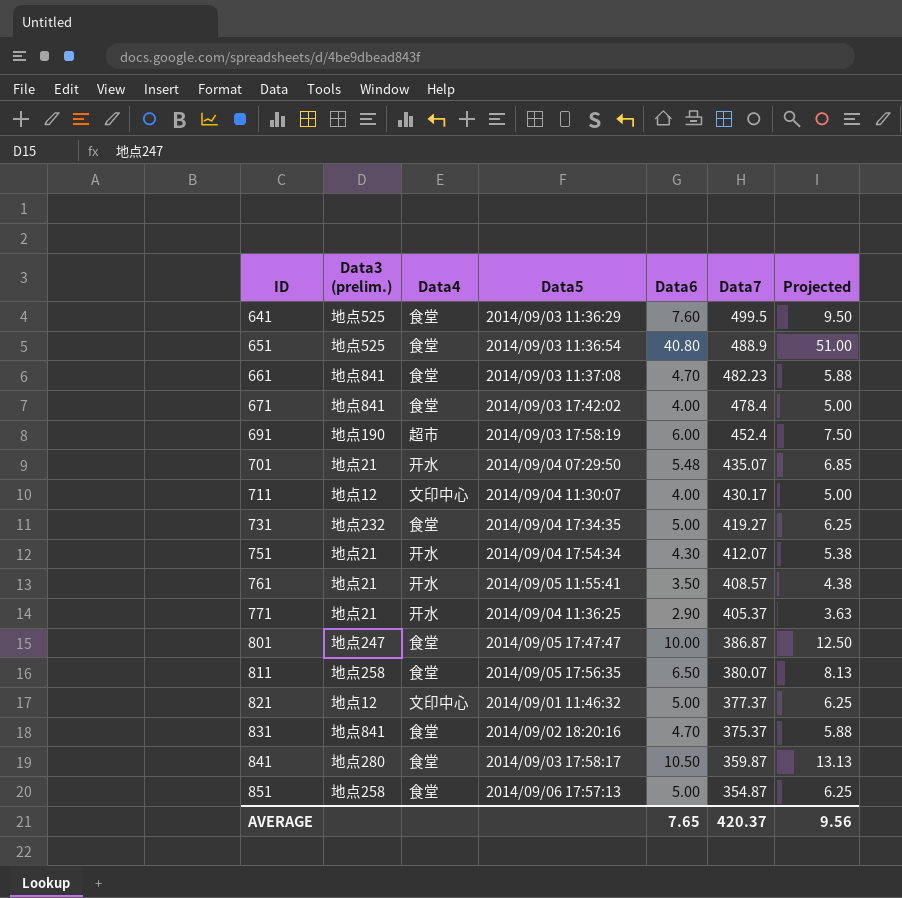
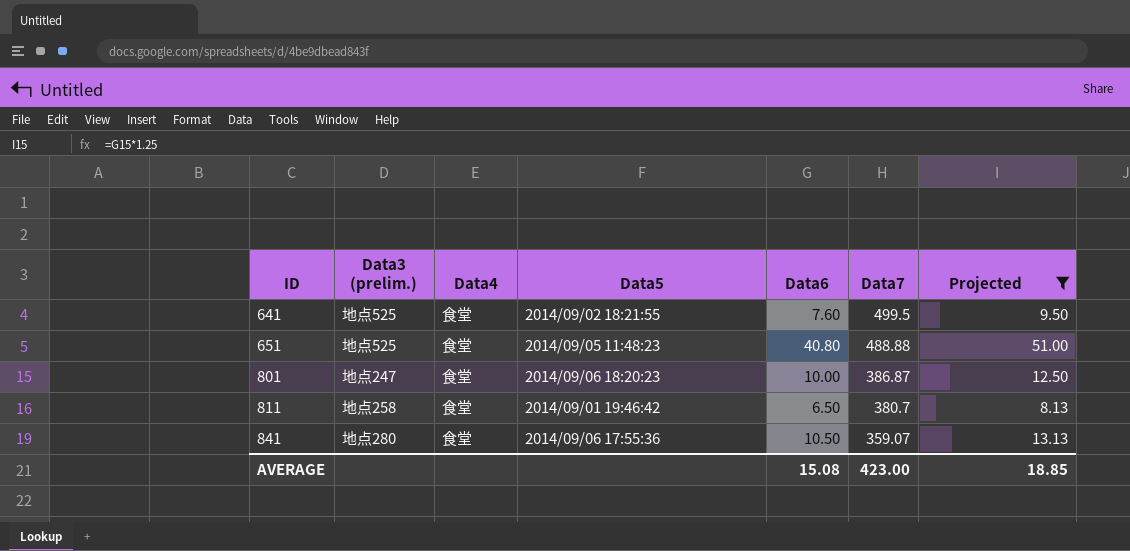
filter: none -> Projected >= 8.13
641 | Data5: 2014/09/03 11:36:29 -> 2014/09/02 18:21:55
651 | Data5: 2014/09/03 11:36:54 -> 2014/09/05 11:48:23
651 | Data7: 488.9 -> 488.88
801 | Data5: 2014/09/05 17:47:47 -> 2014/09/06 18:20:23
811 | Data5: 2014/09/05 17:56:35 -> 2014/09/01 19:46:42
811 | Data7: 380.07 -> 380.7
841 | Data5: 2014/09/03 17:58:17 -> 2014/09/06 17:55:36
841 | Data7: 359.87 -> 359.07
AVERAGE | Data6: 7.65 -> 15.08
AVERAGE | Data7: 420.37 -> 423.00
AVERAGE | Projected: 9.56 -> 18.85

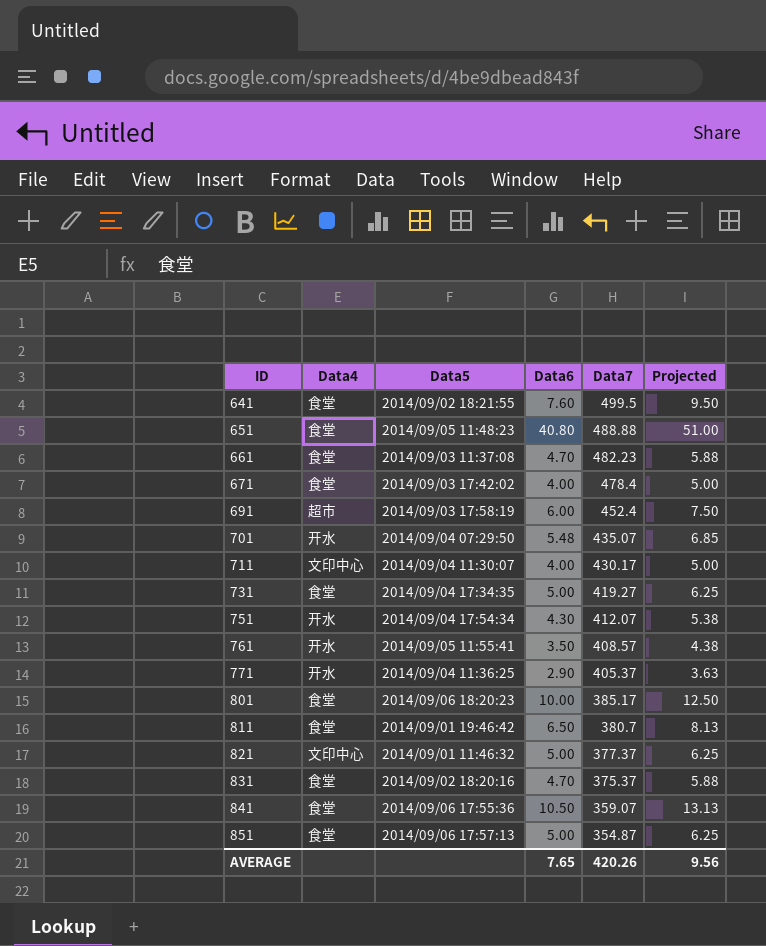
filter: Projected >= 8.13 -> none
column Data3 (prelim.) | position: 2 -> none
801 | Data7: 386.87 -> 385.17
AVERAGE | Data6: 15.08 -> 7.65
AVERAGE | Data7: 423.00 -> 420.26
AVERAGE | Projected: 18.85 -> 9.56

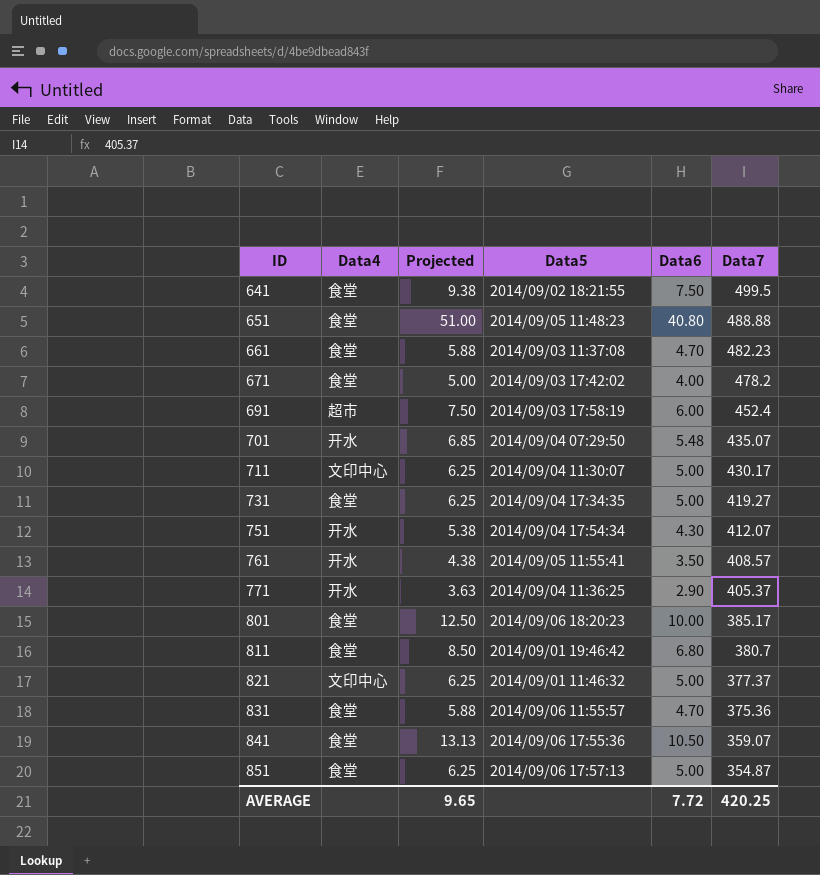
column Projected | position: 6 -> 3
641 | Projected: 9.50 -> 9.38
641 | Data6: 7.60 -> 7.50
671 | Data7: 478.4 -> 478.2
711 | Projected: 5.00 -> 6.25
711 | Data6: 4.00 -> 5.00
811 | Projected: 8.13 -> 8.50
811 | Data6: 6.50 -> 6.80
831 | Data5: 2014/09/02 18:20:16 -> 2014/09/06 11:55:57
831 | Data7: 375.37 -> 375.36
AVERAGE | Projected: 9.56 -> 9.65
AVERAGE | Data6: 7.65 -> 7.72
AVERAGE | Data7: 420.26 -> 420.25

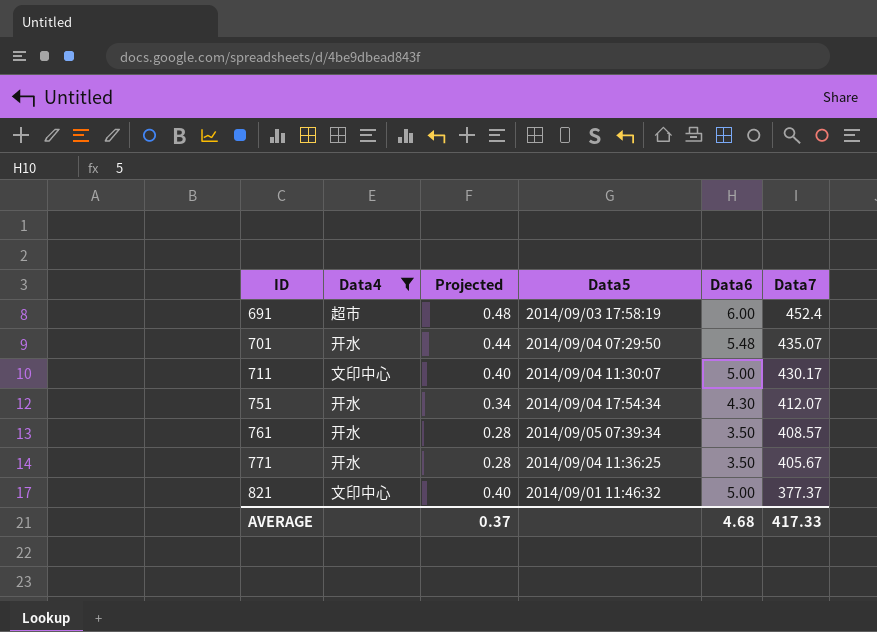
filter: none -> Data4 != 食堂
column Projected | formula: [Data6] * 1.25 -> [Data6] * 0.08
761 | Data5: 2014/09/05 11:55:41 -> 2014/09/05 07:39:34
771 | Data6: 2.90 -> 3.50
771 | Data7: 405.37 -> 405.67
AVERAGE | Projected: 9.65 -> 0.37
AVERAGE | Data6: 7.72 -> 4.68
AVERAGE | Data7: 420.25 -> 417.33

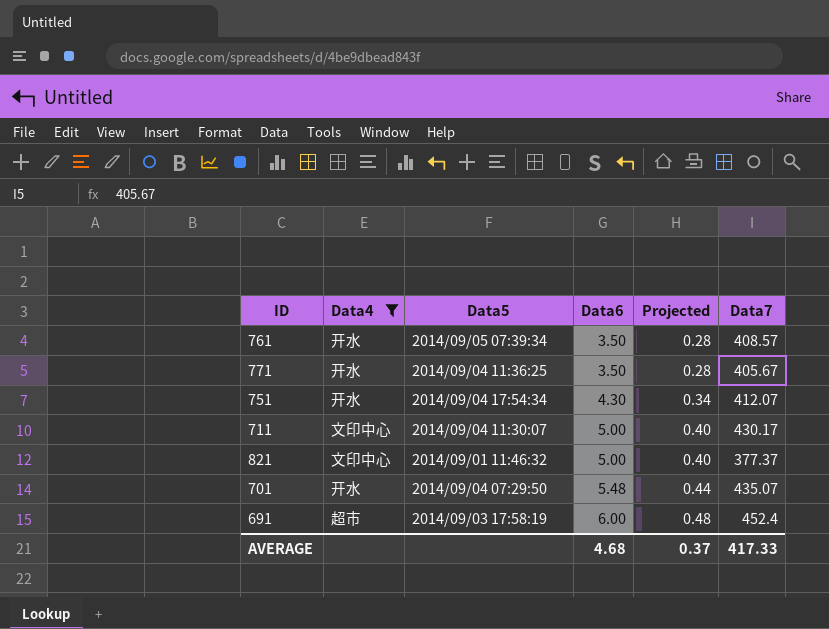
row order: ID ascending -> Data6 ascending
column Projected | position: 3 -> 5

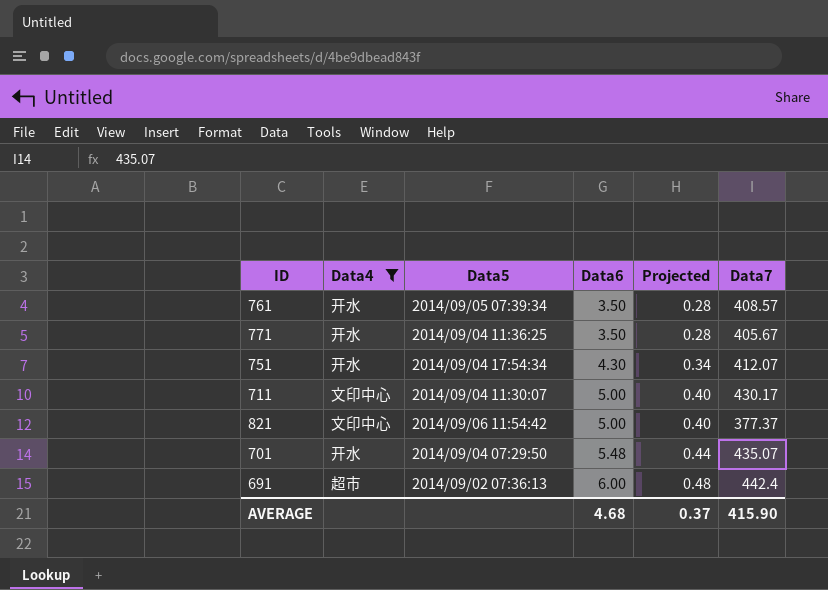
821 | Data5: 2014/09/01 11:46:32 -> 2014/09/06 11:54:42
691 | Data5: 2014/09/03 17:58:19 -> 2014/09/02 07:36:13
691 | Data7: 452.4 -> 442.4
AVERAGE | Data7: 417.33 -> 415.90

